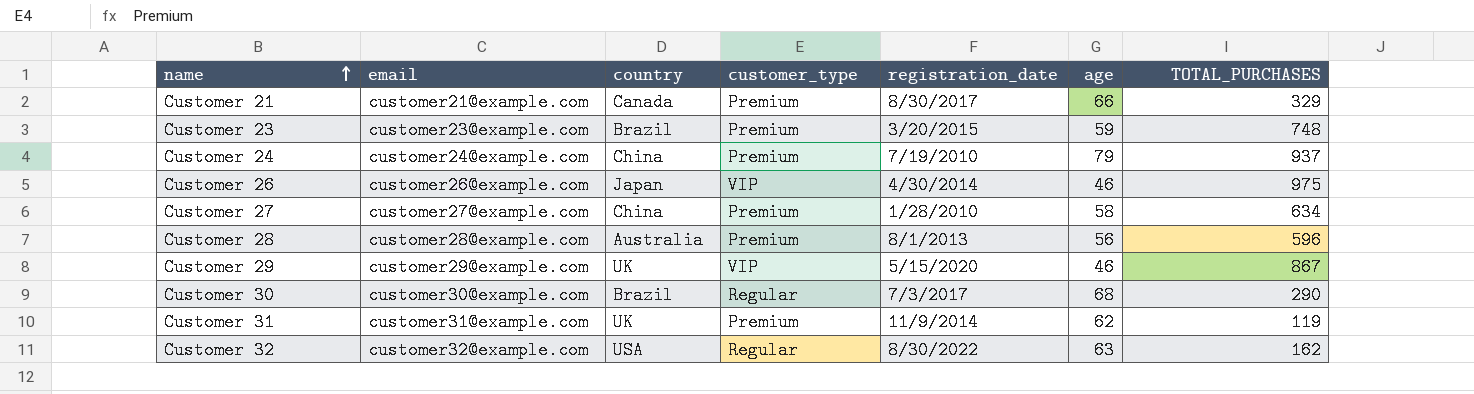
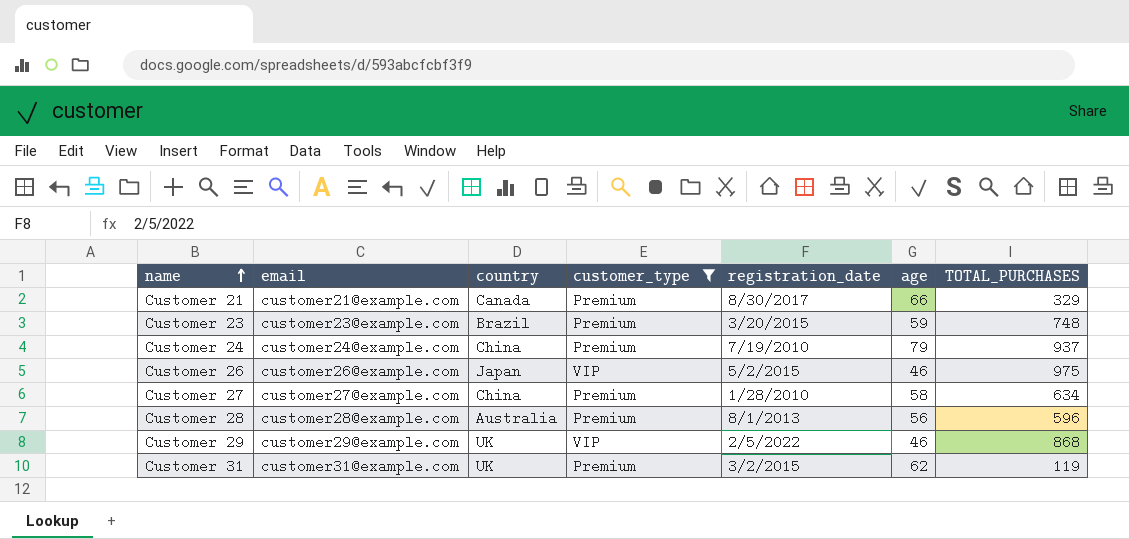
filter: none -> customer_type != Regular
Customer 26 | registration_date: 4/30/2014 -> 5/2/2015
Customer 29 | registration_date: 5/15/2020 -> 2/5/2022
Customer 29 | TOTAL_PURCHASES: 867 -> 868
Customer 31 | registration_date: 11/9/2014 -> 3/2/2015

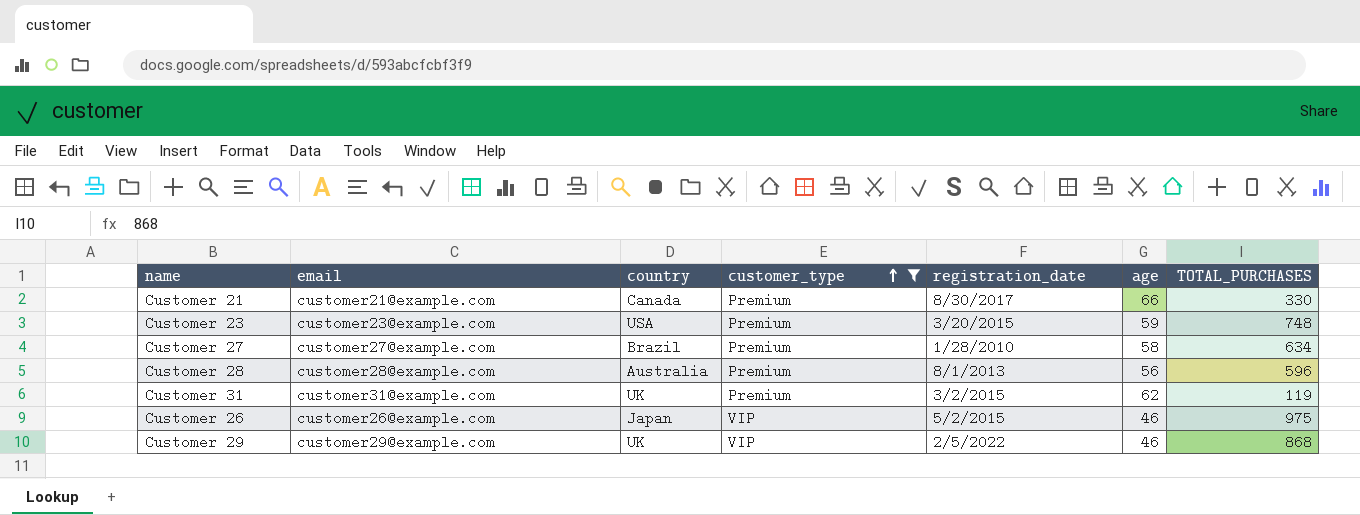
row order: name ascending -> customer_type ascending
row Customer 24: customer24@example.com | China | Premium | 7/19/2010 | 79 | 937 -> none
Customer 21 | TOTAL_PURCHASES: 329 -> 330
Customer 23 | country: Brazil -> USA
Customer 27 | country: China -> Brazil

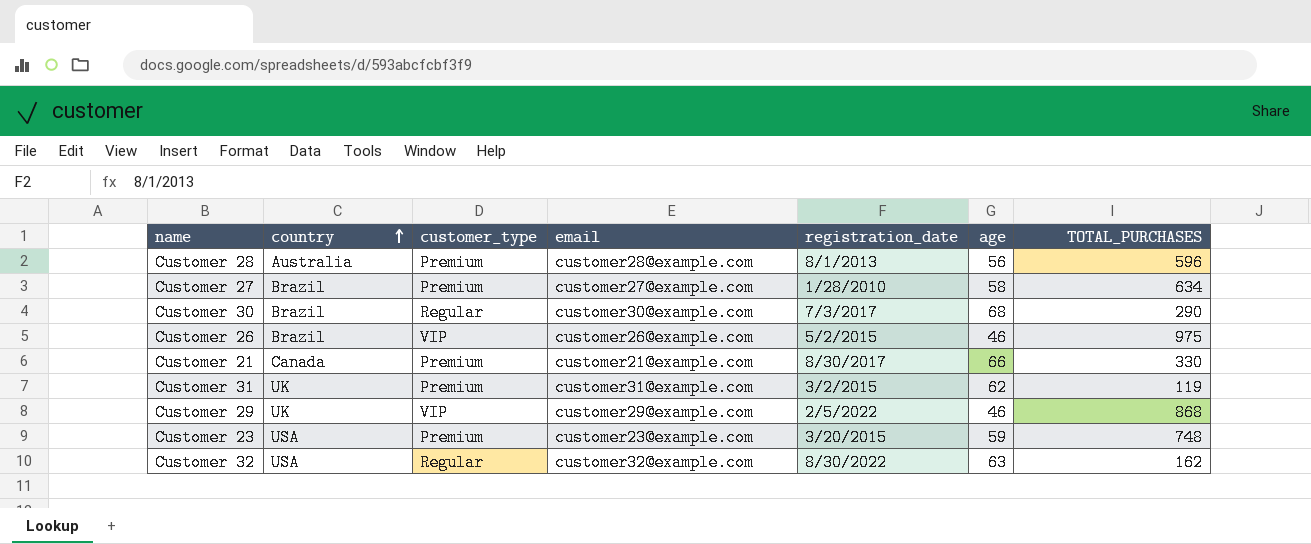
filter: customer_type != Regular -> none
row order: customer_type ascending -> country ascending
column email | position: 2 -> 4
Customer 26 | country: Japan -> Brazil

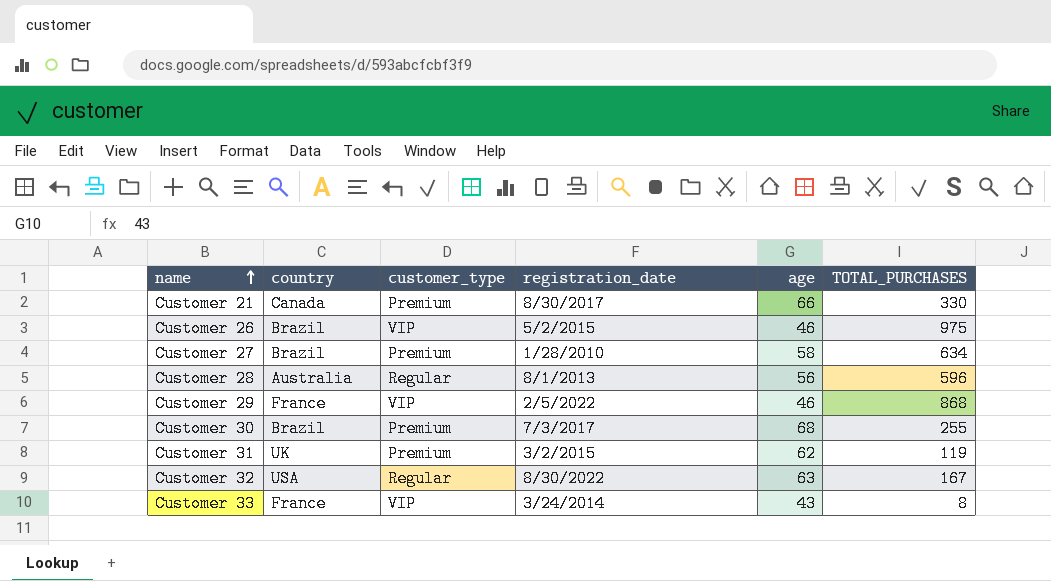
row order: country ascending -> name ascending
column email | position: 4 -> none
row Customer 23: USA | Premium | customer23@example.com | 3/20/2015 | 59 | 748 -> none
Customer 28 | customer_type: Premium -> Regular
Customer 29 | country: UK -> France
Customer 30 | customer_type: Regular -> Premium
Customer 30 | TOTAL_PURCHASES: 290 -> 255
Customer 32 | TOTAL_PURCHASES: 162 -> 167
row Customer 33: none -> France | VIP | 3/24/2014 | 43 | 8

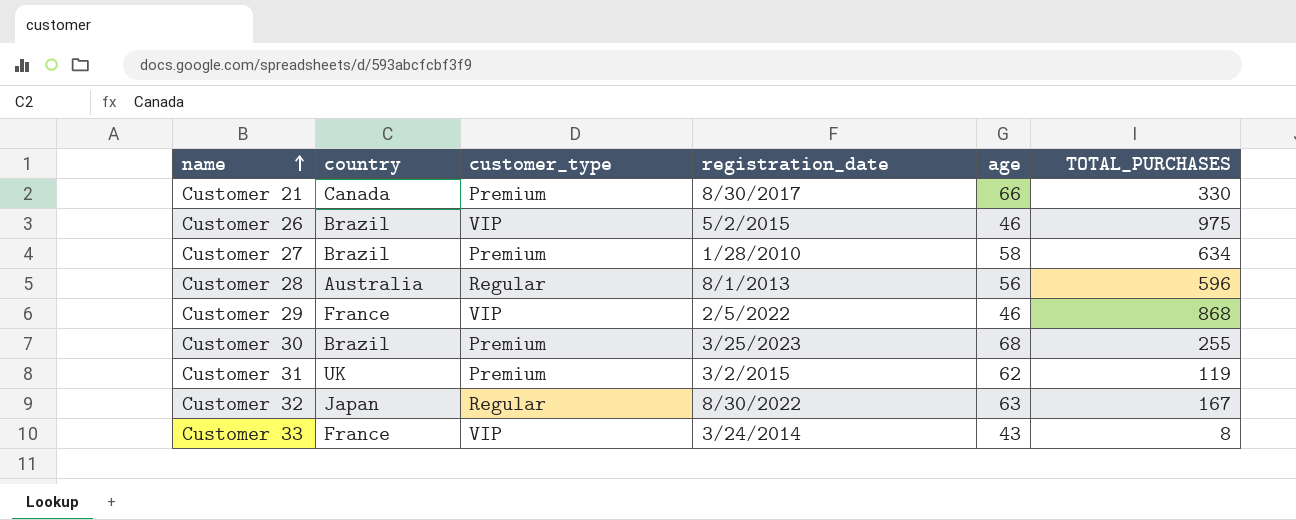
Customer 30 | registration_date: 7/3/2017 -> 3/25/2023
Customer 32 | country: USA -> Japan

